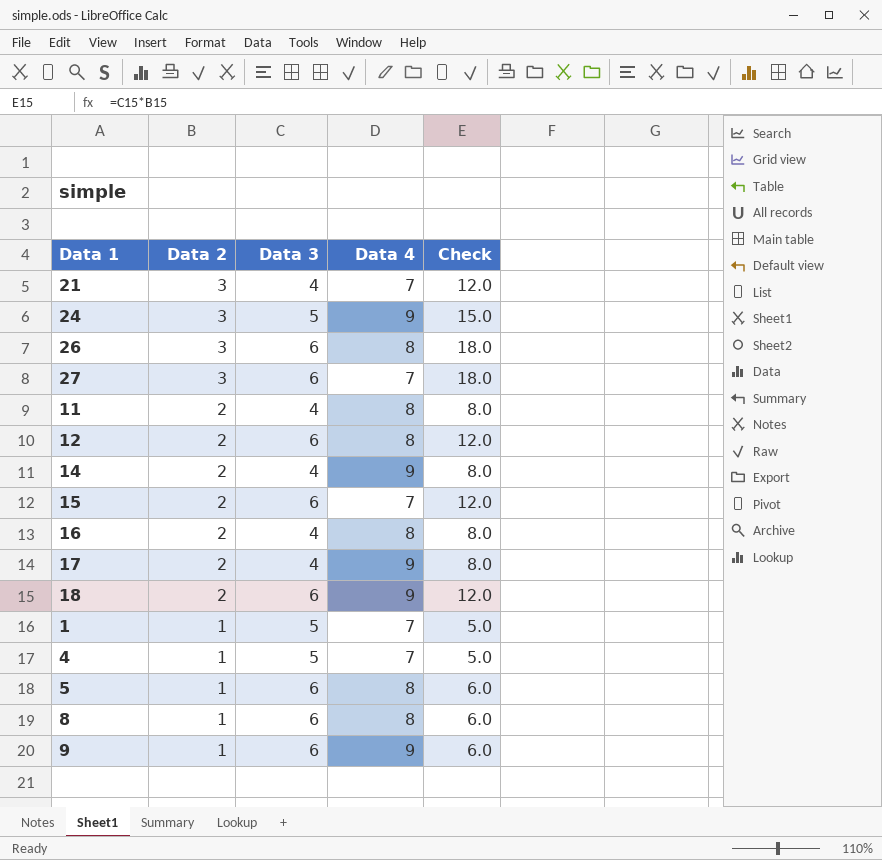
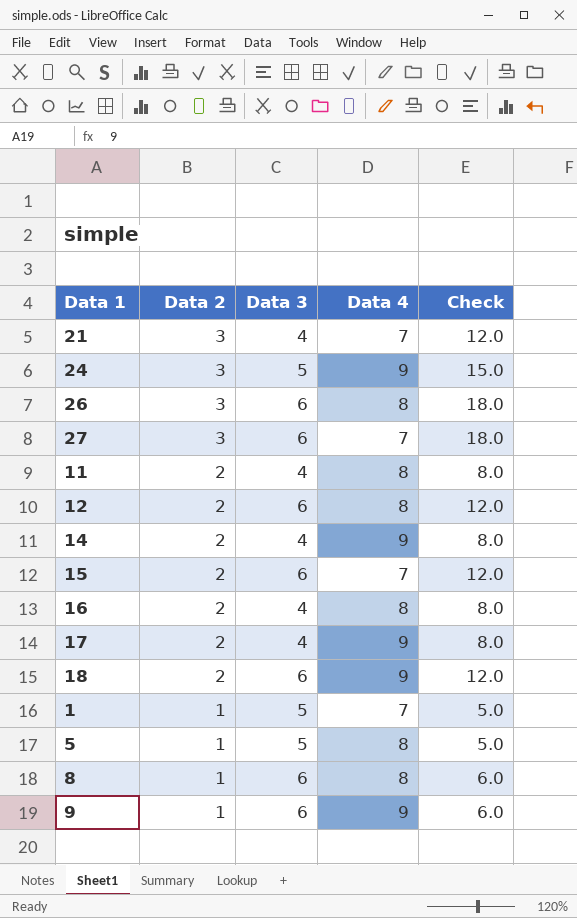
row 4: 1 | 5 | 7 | 5.0 -> none
5 | Data 3: 6 -> 5
5 | Check: 6.0 -> 5.0

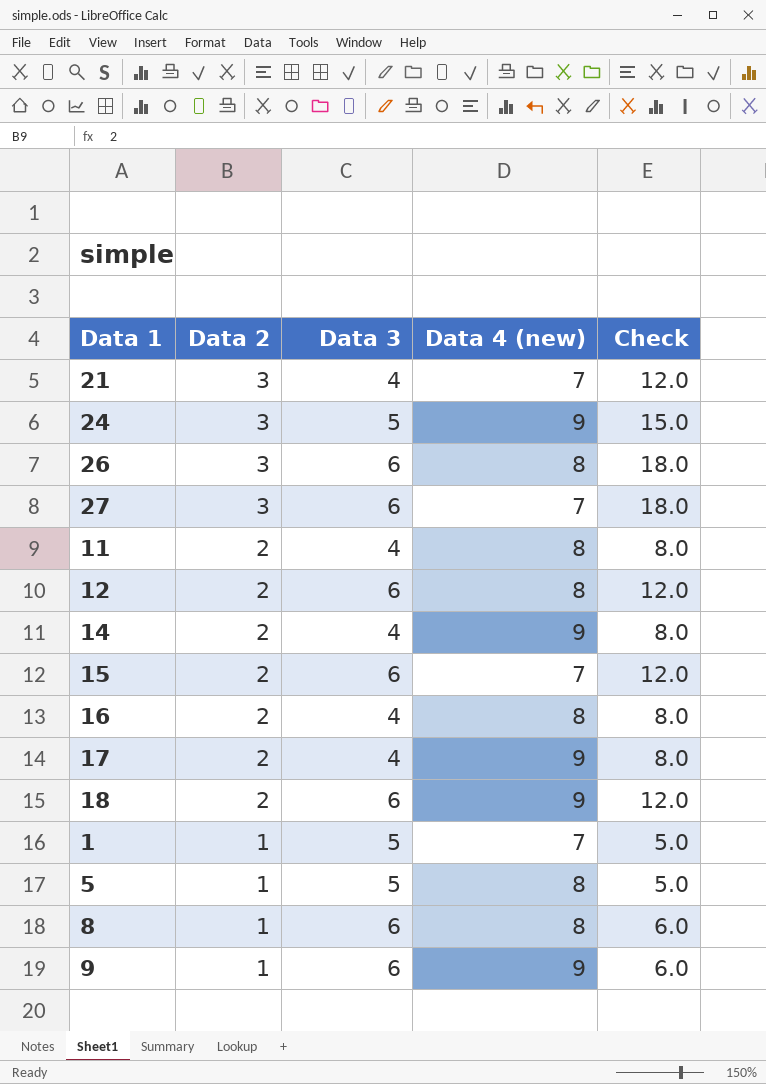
column name: Data 4 -> Data 4 (new)

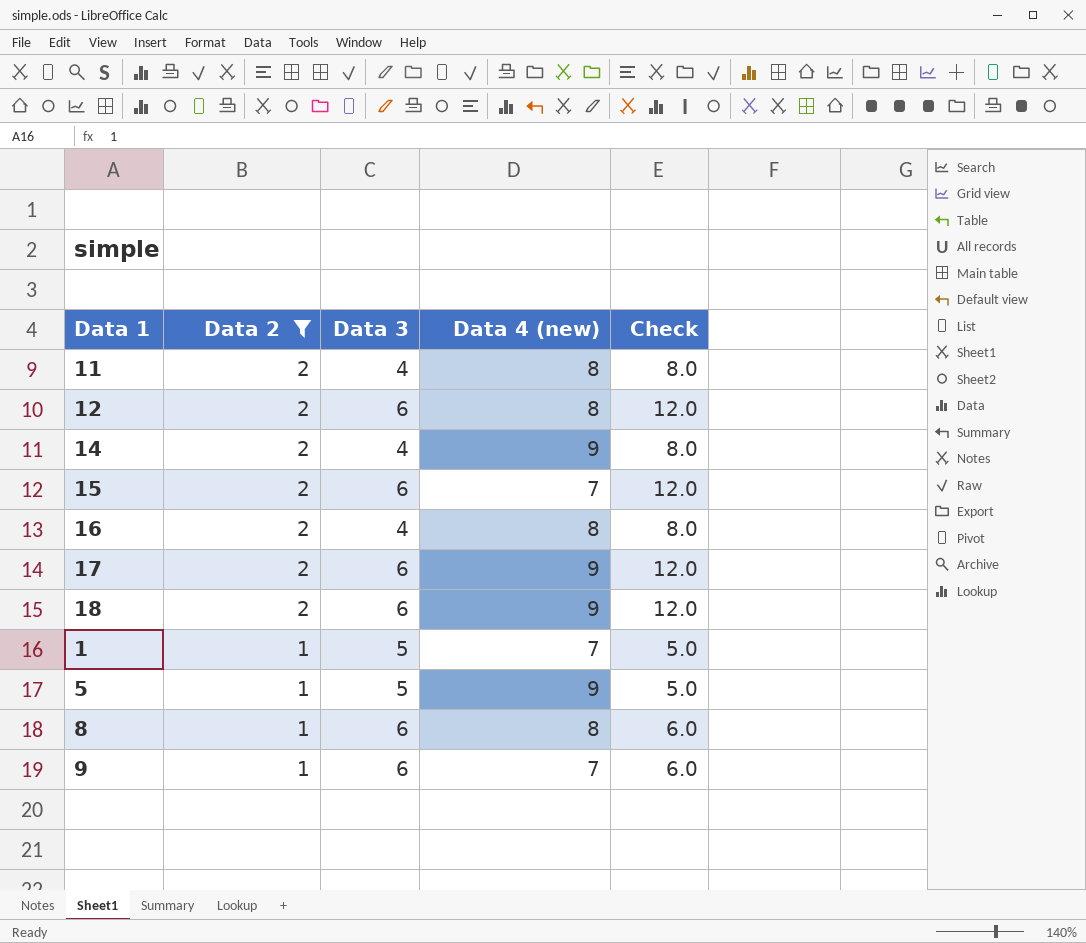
filter: none -> Data 2 != 3
17 | Data 3: 4 -> 6
17 | Check: 8.0 -> 12.0
5 | Data 4 (new): 8 -> 9
9 | Data 4 (new): 9 -> 7

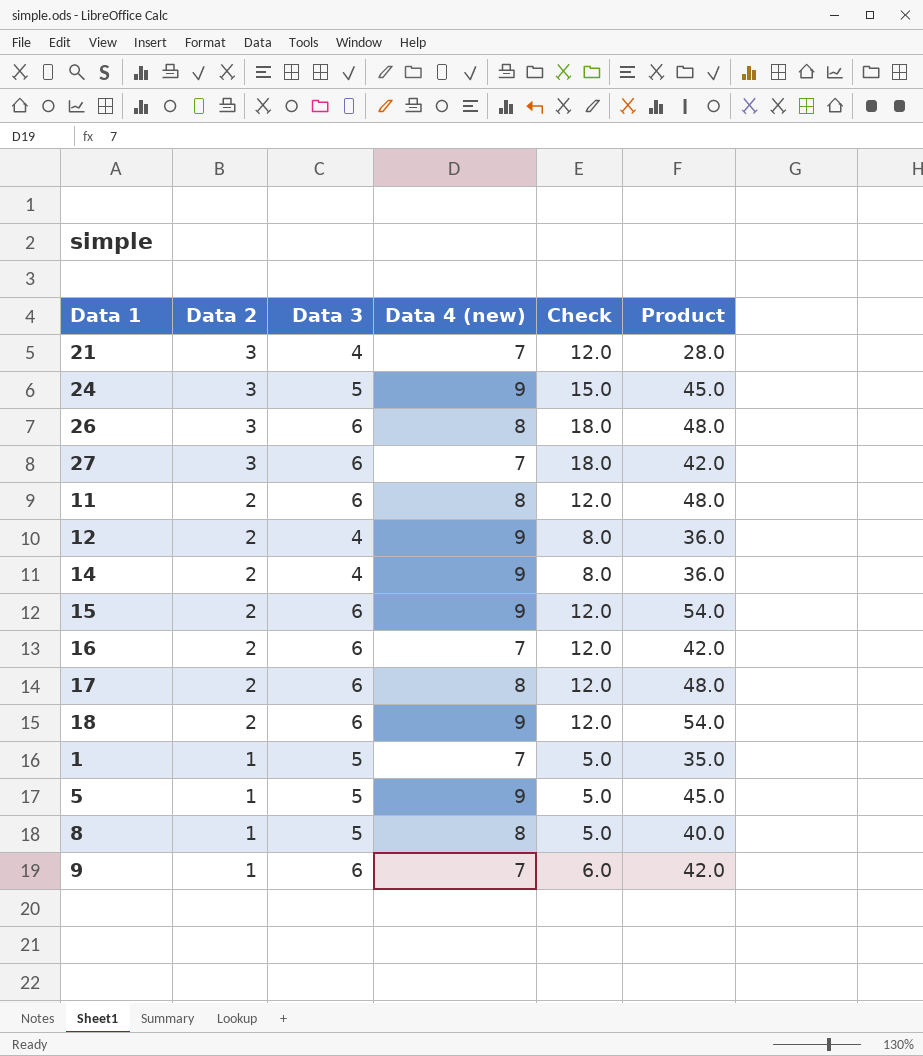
filter: Data 2 != 3 -> none
column Product | formula: none -> [Data 3] * [Data 4 (new)]
11 | Data 3: 4 -> 6
11 | Check: 8.0 -> 12.0
12 | Data 3: 6 -> 4
12 | Data 4 (new): 8 -> 9
12 | Check: 12.0 -> 8.0
15 | Data 4 (new): 7 -> 9
16 | Data 3: 4 -> 6
16 | Data 4 (new): 8 -> 7
16 | Check: 8.0 -> 12.0
17 | Data 4 (new): 9 -> 8
8 | Data 3: 6 -> 5
8 | Check: 6.0 -> 5.0

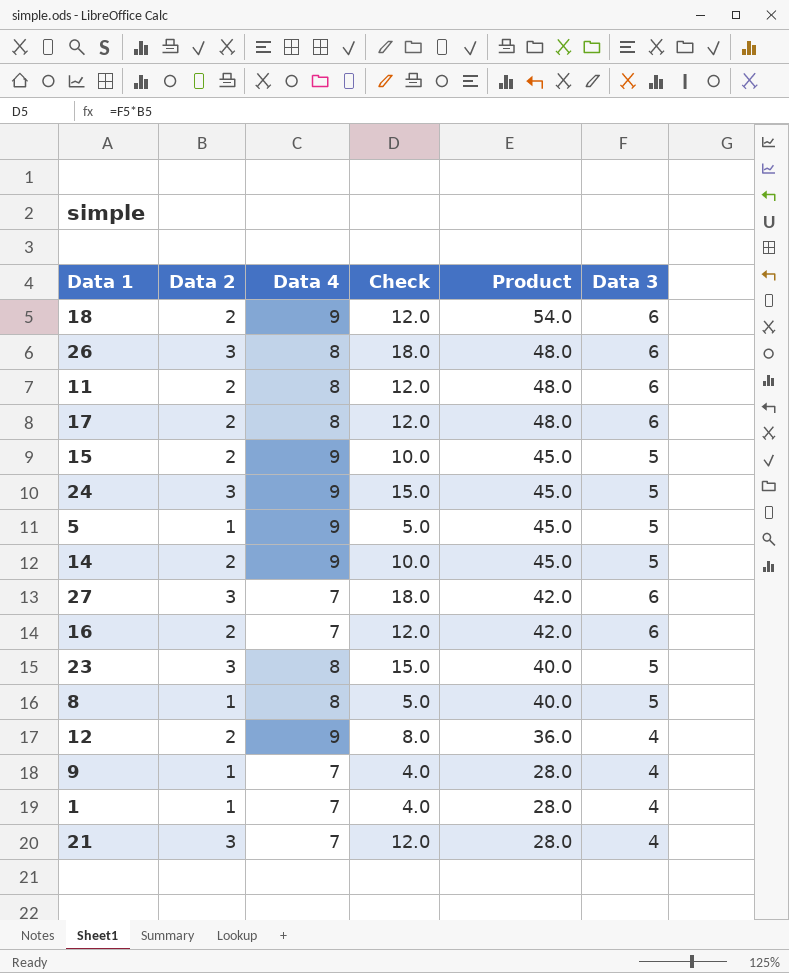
row order: Data 2 descending -> Product descending
column name: Data 4 (new) -> Data 4
column Data 3 | position: 3 -> 6
15 | Check: 12.0 -> 10.0
15 | Product: 54.0 -> 45.0
15 | Data 3: 6 -> 5
14 | Check: 8.0 -> 10.0
14 | Product: 36.0 -> 45.0
14 | Data 3: 4 -> 5
row 23: none -> 3 | 8 | 15.0 | 40.0 | 5
9 | Check: 6.0 -> 4.0
9 | Product: 42.0 -> 28.0
9 | Data 3: 6 -> 4
1 | Check: 5.0 -> 4.0
1 | Product: 35.0 -> 28.0
1 | Data 3: 5 -> 4

